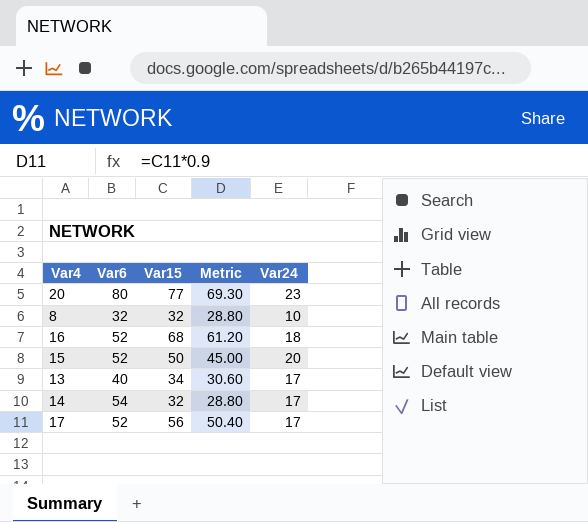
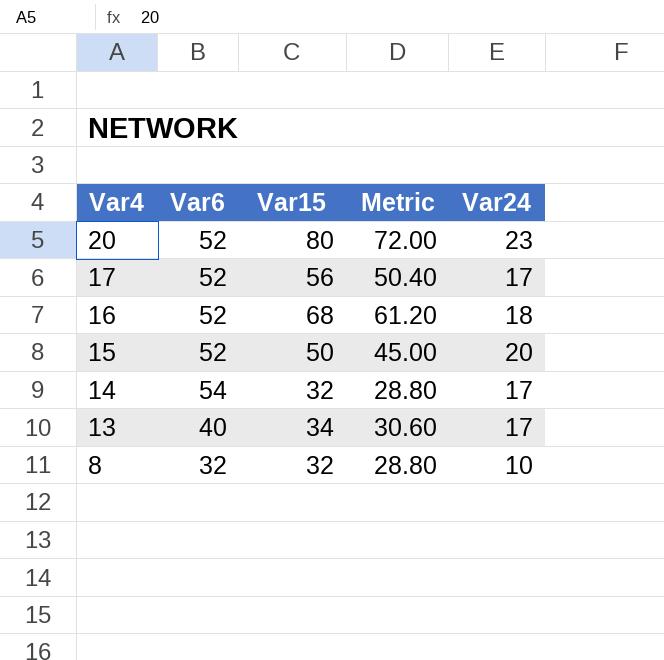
row order: none -> Var4 descending
20 | Var6: 80 -> 52
20 | Var15: 77 -> 80
20 | Metric: 69.30 -> 72.00

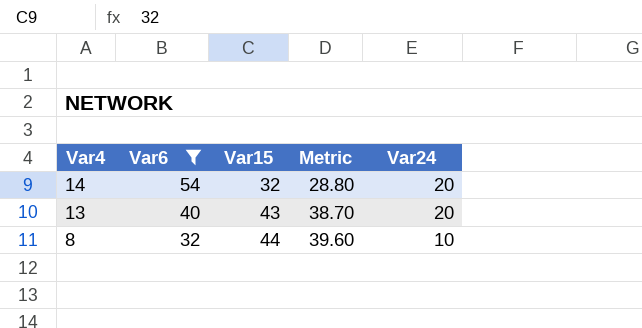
filter: none -> Var6 != 52
14 | Var24: 17 -> 20
13 | Var15: 34 -> 43
13 | Metric: 30.60 -> 38.70
13 | Var24: 17 -> 20
8 | Var15: 32 -> 44
8 | Metric: 28.80 -> 39.60

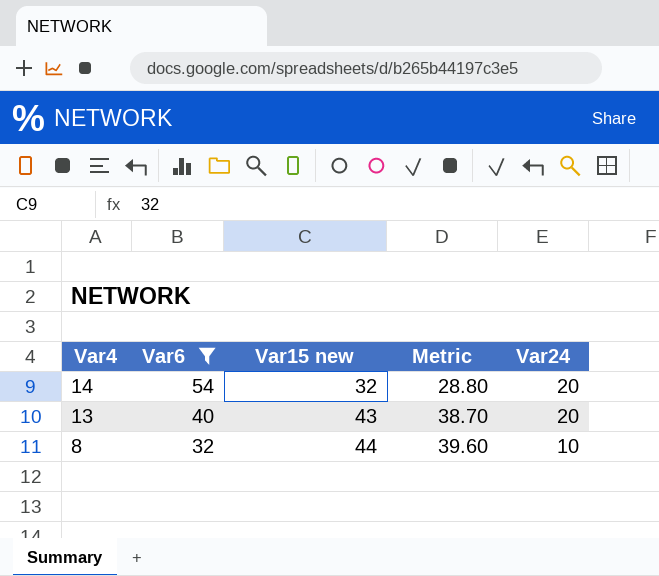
column name: Var15 -> Var15 new

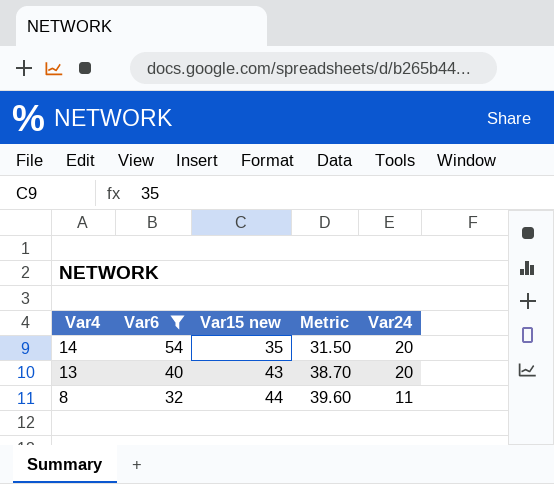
14 | Var15 new: 32 -> 35
14 | Metric: 28.80 -> 31.50
8 | Var24: 10 -> 11

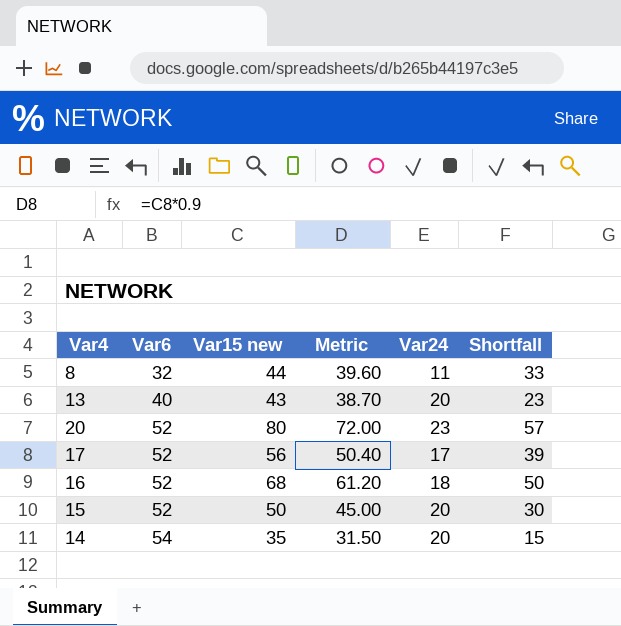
filter: Var6 != 52 -> none
row order: Var4 descending -> Var6 ascending
column Shortfall | formula: none -> [Var15 new] - [Var24]

